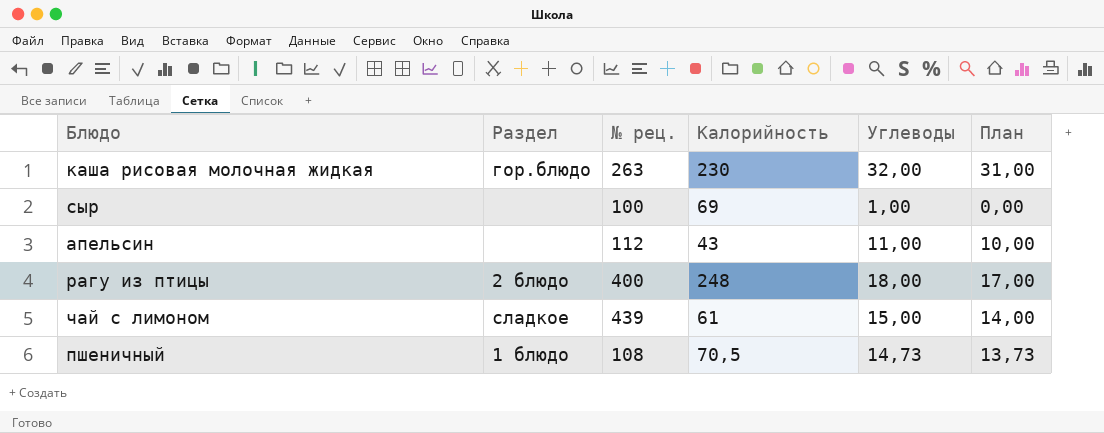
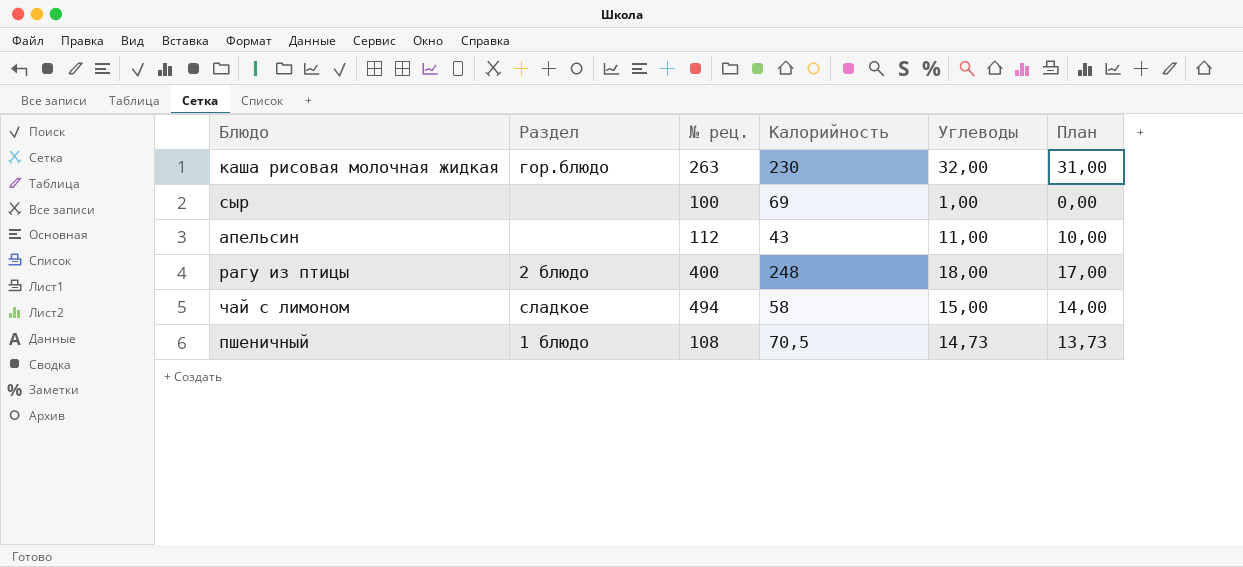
чай с лимоном | № рец.: 439 -> 494
чай с лимоном | Калорийность: 61 -> 58

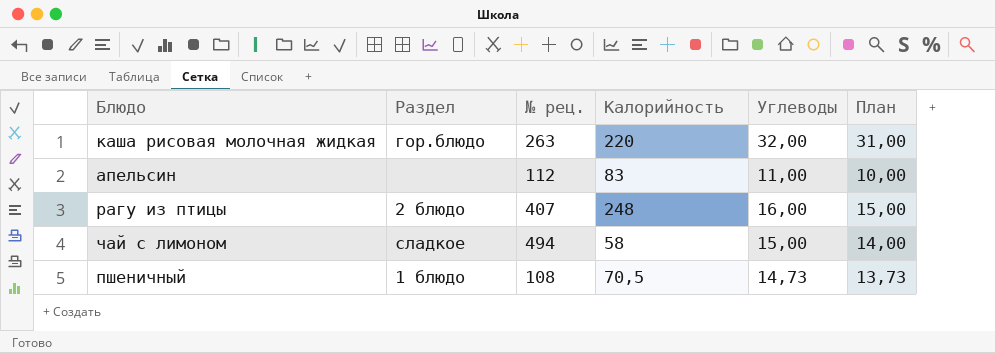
row сыр: none | 100 | 69 | 1,00 | 0,00 -> none
каша рисовая молочная жидкая | Калорийность: 230 -> 220
апельсин | Калорийность: 43 -> 83
рагу из птицы | № рец.: 400 -> 407
рагу из птицы | Углеводы: 18,00 -> 16,00
рагу из птицы | План: 17,00 -> 15,00

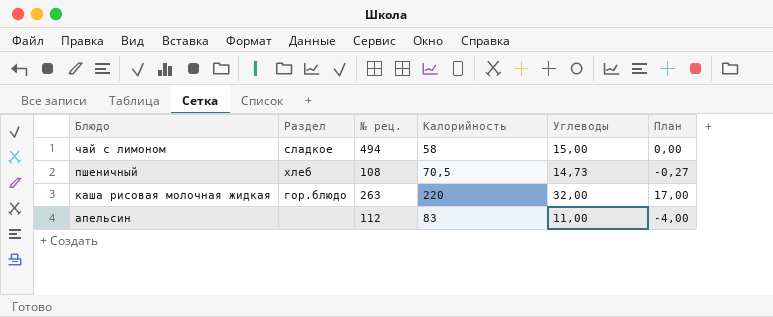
row order: none -> Блюдо descending
column План | formula: [Углеводы] - 1 -> [Углеводы] - 15
row рагу из птицы: 2 блюдо | 407 | 248 | 16,00 | 15,00 -> none
пшеничный | Раздел: 1 блюдо -> хлеб

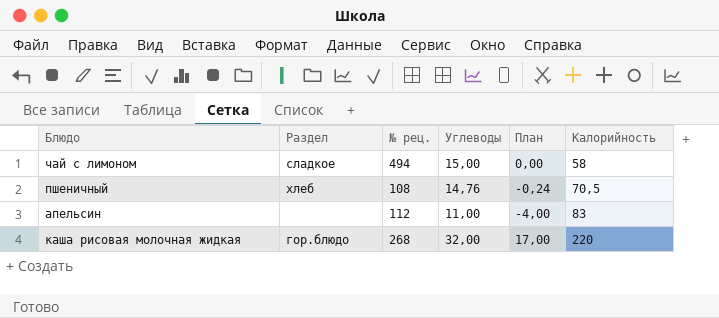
row order: Блюдо descending -> Калорийность ascending
column Калорийность | position: 4 -> 6
пшеничный | Углеводы: 14,73 -> 14,76
пшеничный | План: -0,27 -> -0,24
каша рисовая молочная жидкая | № рец.: 263 -> 268

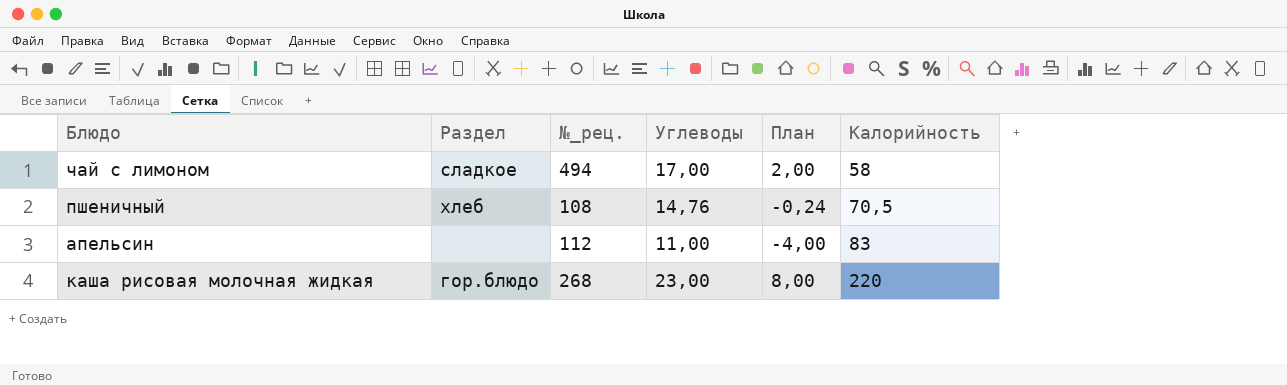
column name: № рец. -> №_рец.
чай с лимоном | Углеводы: 15,00 -> 17,00
чай с лимоном | План: 0,00 -> 2,00
каша рисовая молочная жидкая | Углеводы: 32,00 -> 23,00
каша рисовая молочная жидкая | План: 17,00 -> 8,00

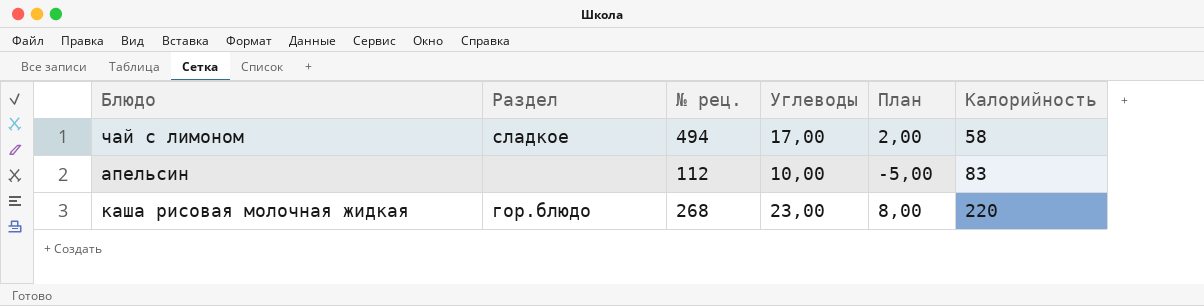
column name: №_рец. -> № рец.
row пшеничный: хлеб | 108 | 14,76 | -0,24 | 70,5 -> none
апельсин | Углеводы: 11,00 -> 10,00
апельсин | План: -4,00 -> -5,00

